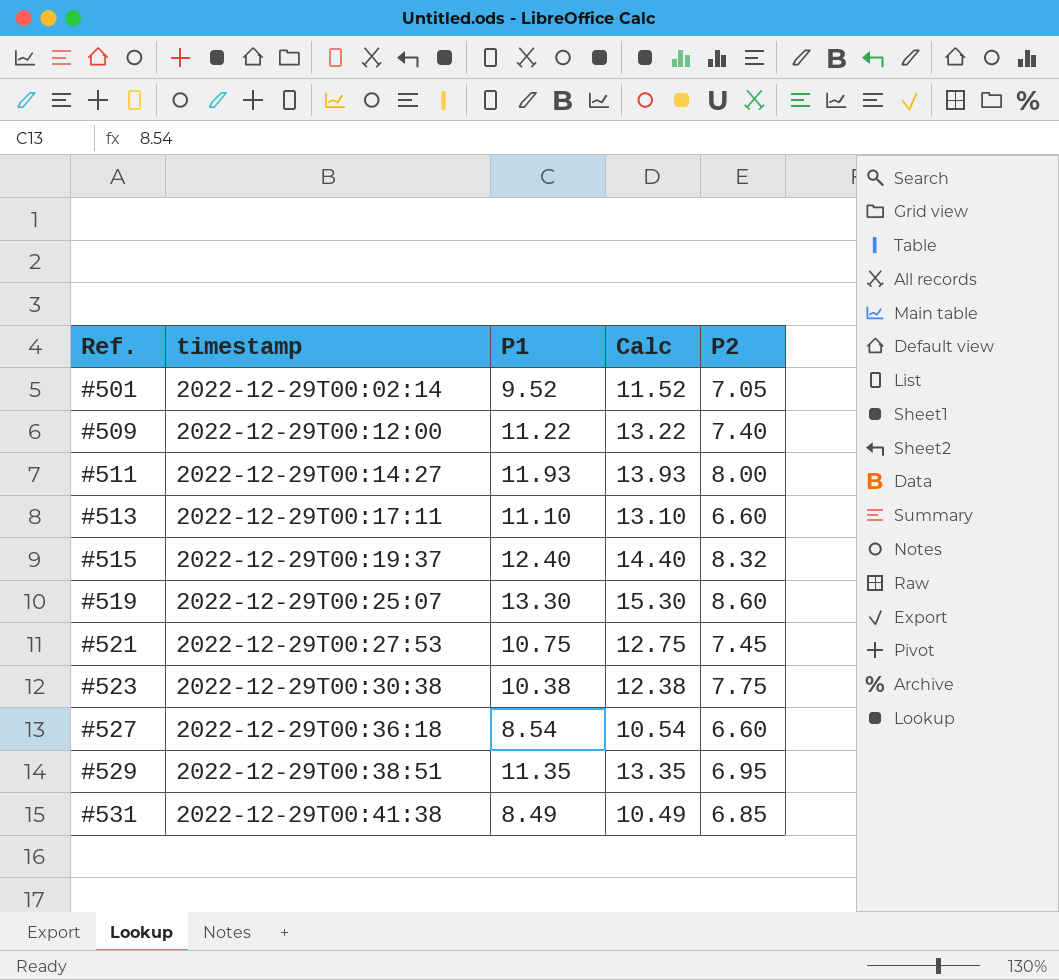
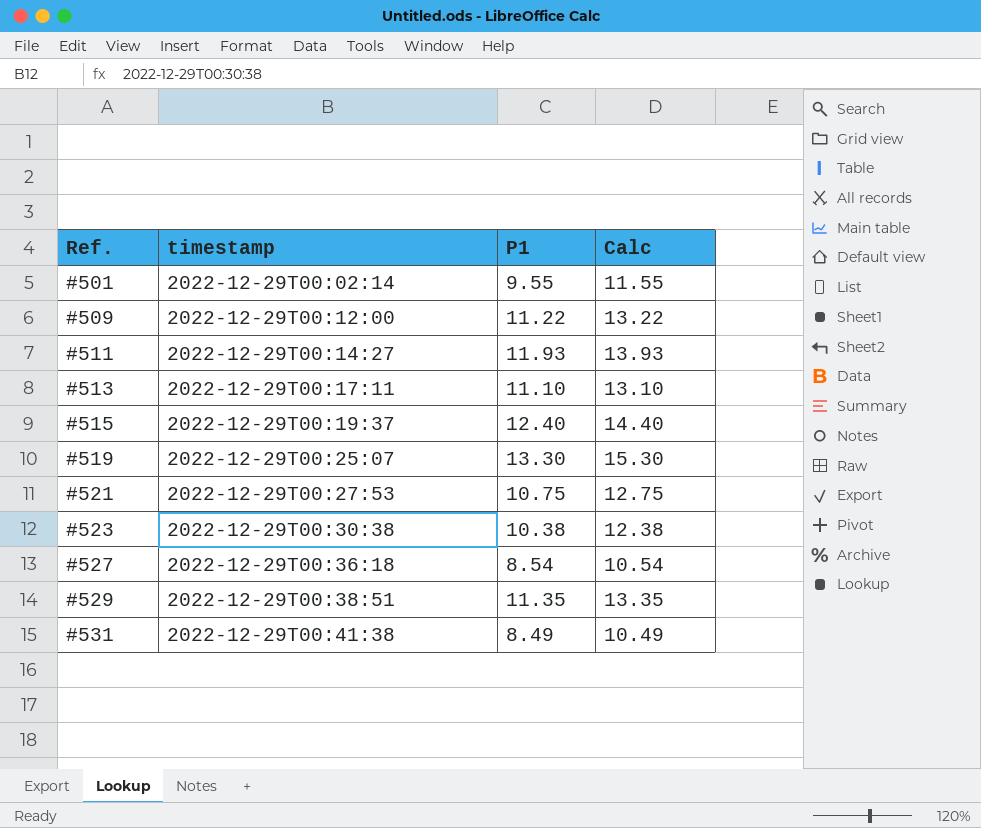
column P2 | position: 5 -> none
#501 | P1: 9.52 -> 9.55
#501 | Calc: 11.52 -> 11.55

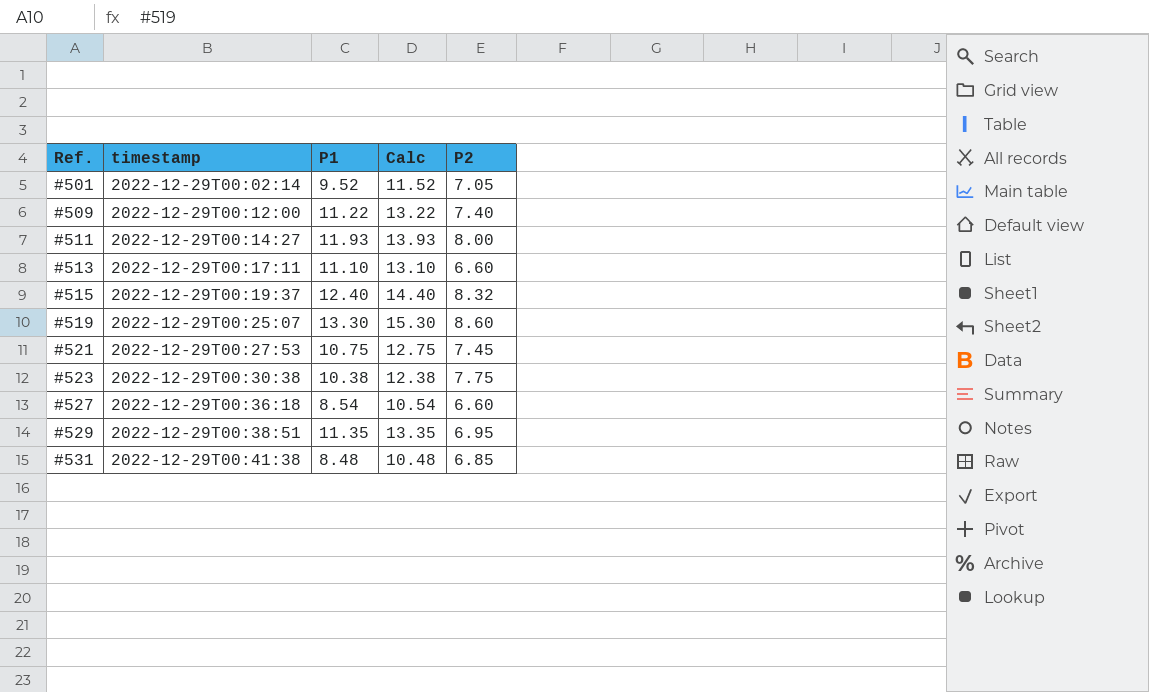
column P2 | position: none -> 5
#501 | P1: 9.55 -> 9.52
#501 | Calc: 11.55 -> 11.52
#531 | P1: 8.49 -> 8.48
#531 | Calc: 10.49 -> 10.48

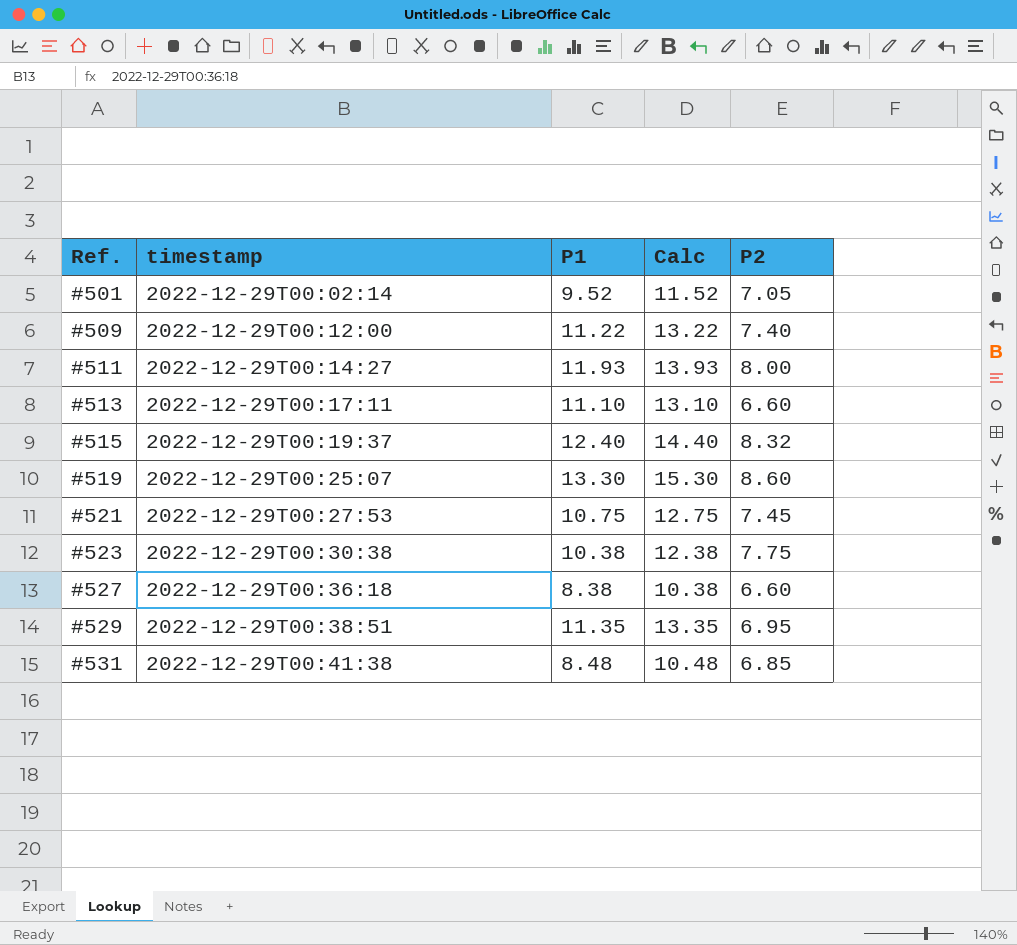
#527 | P1: 8.54 -> 8.38
#527 | Calc: 10.54 -> 10.38

